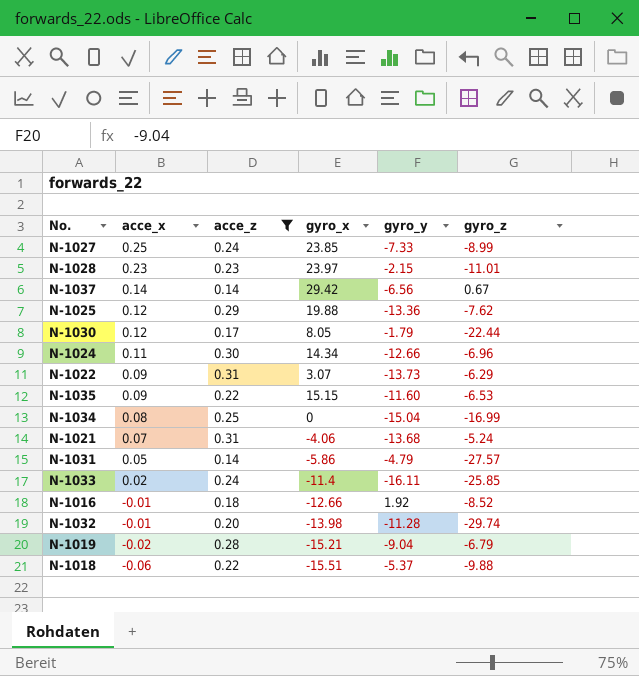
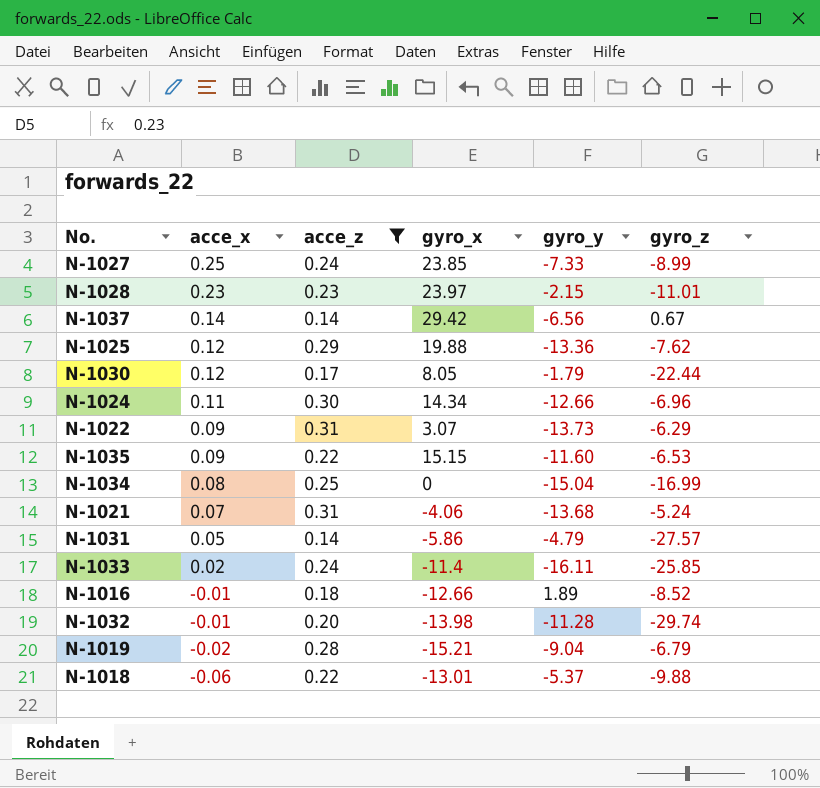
N-1016 | gyro_y: 1.92 -> 1.89
N-1018 | gyro_x: -15.51 -> -13.01

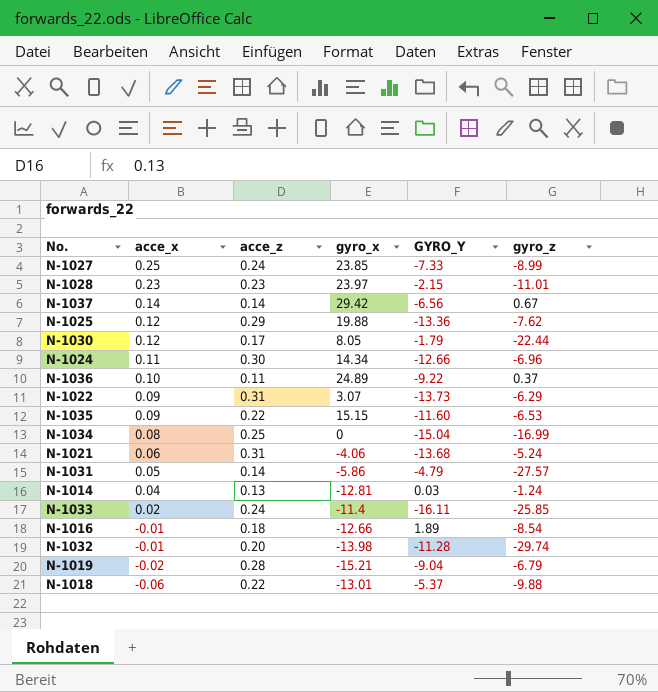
filter: acce_z >= 0.14 -> none
column name: gyro_y -> GYRO_Y
N-1021 | acce_x: 0.07 -> 0.06
N-1016 | gyro_z: -8.52 -> -8.54

